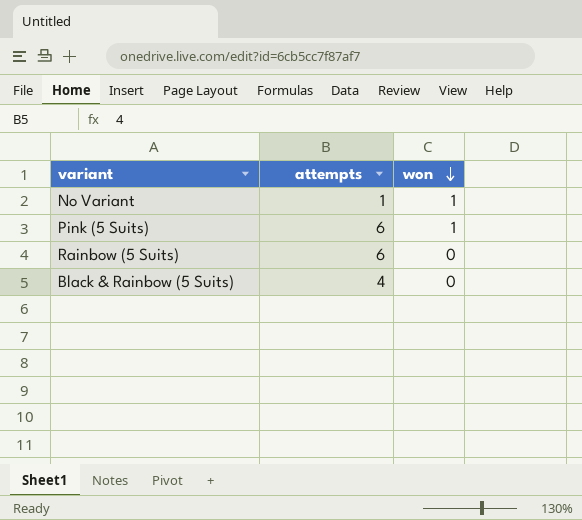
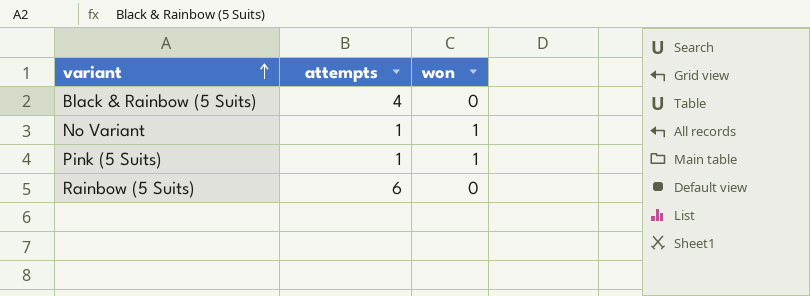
row order: won descending -> variant ascending
Pink (5 Suits) | attempts: 6 -> 1

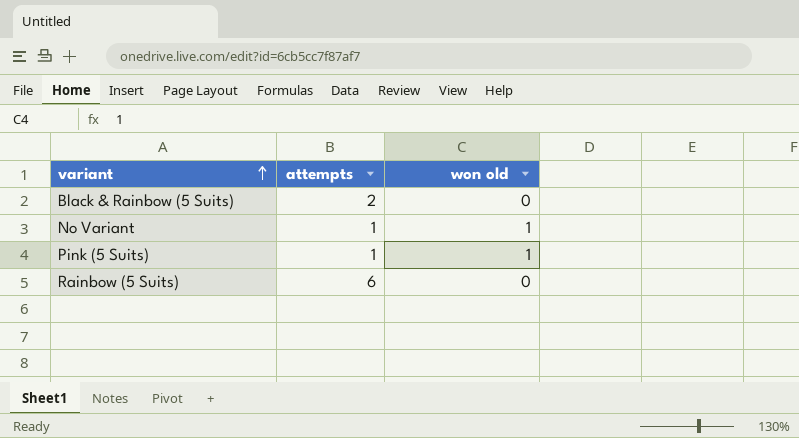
column name: won -> won old
Black & Rainbow (5 Suits) | attempts: 4 -> 2

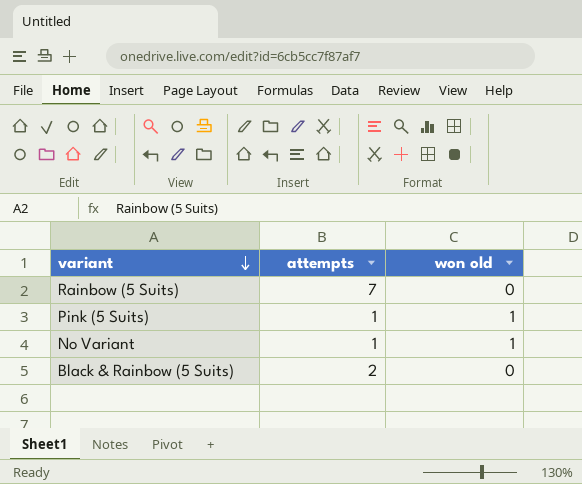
row order: variant ascending -> variant descending
Rainbow (5 Suits) | attempts: 6 -> 7

